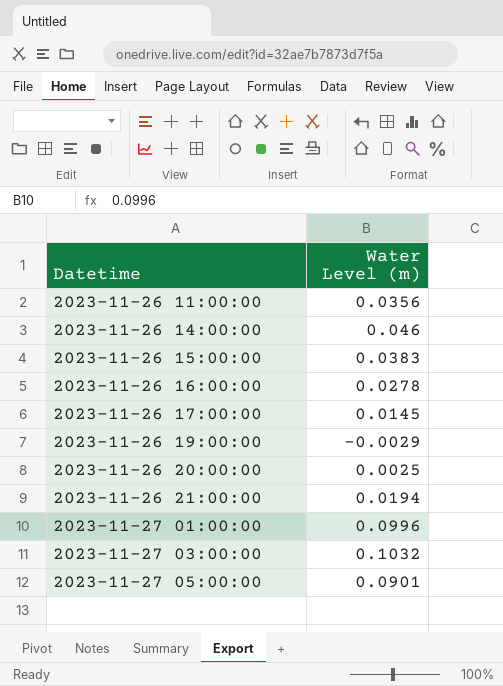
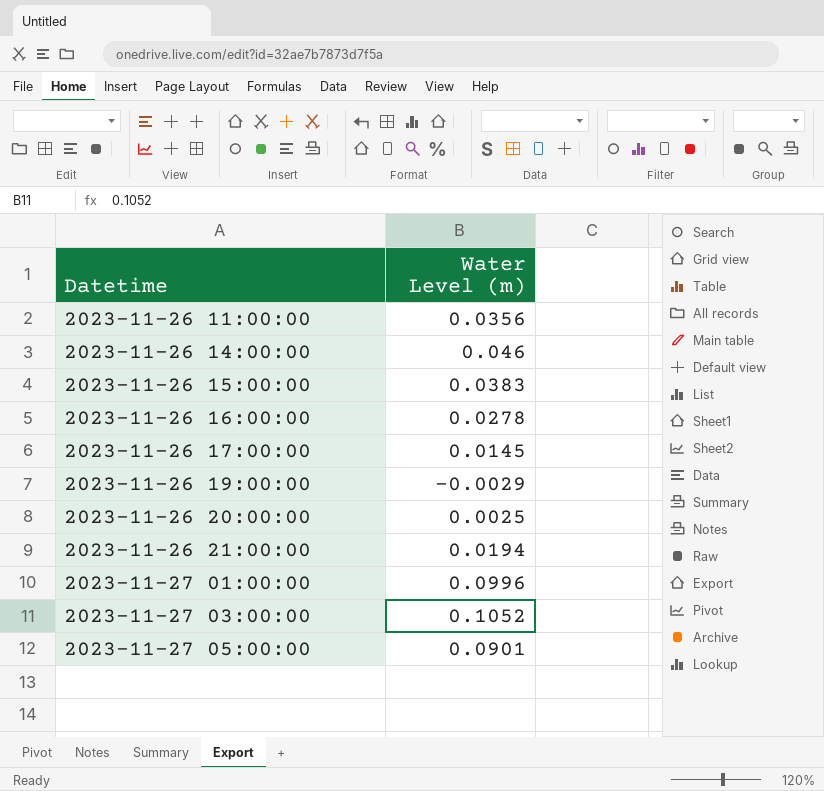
2023-11-27 03:00:00 | Water Level (m): 0.1032 -> 0.1052

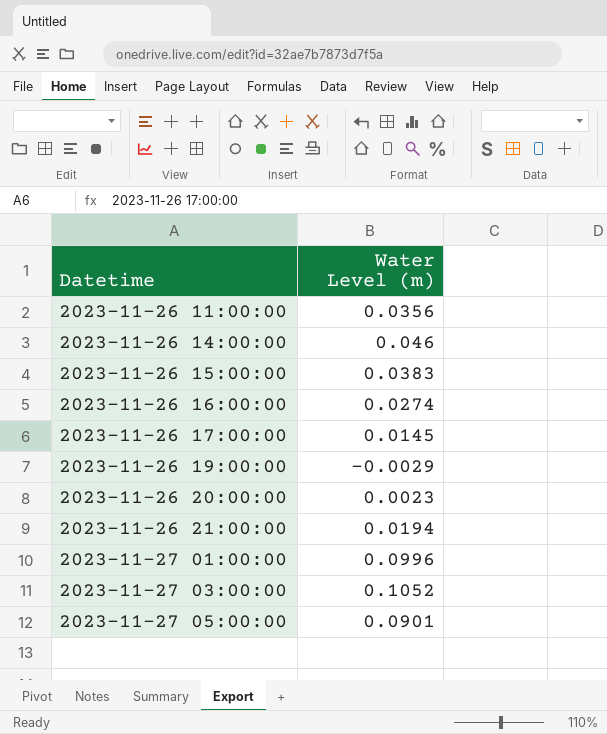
2023-11-26 16:00:00 | Water Level (m): 0.0278 -> 0.0274
2023-11-26 20:00:00 | Water Level (m): 0.0025 -> 0.0023

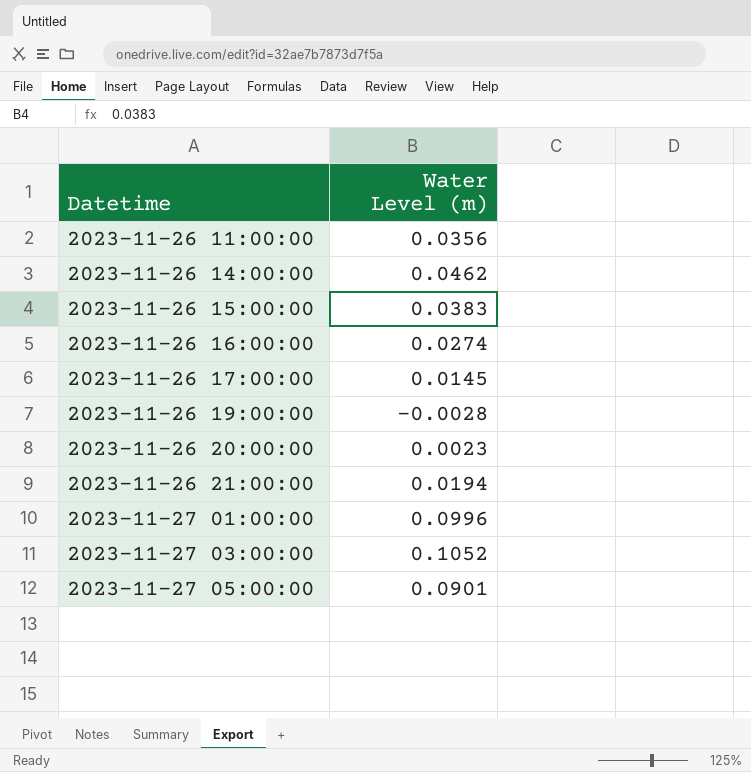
2023-11-26 14:00:00 | Water Level (m): 0.046 -> 0.0462
2023-11-26 19:00:00 | Water Level (m): -0.0029 -> -0.0028

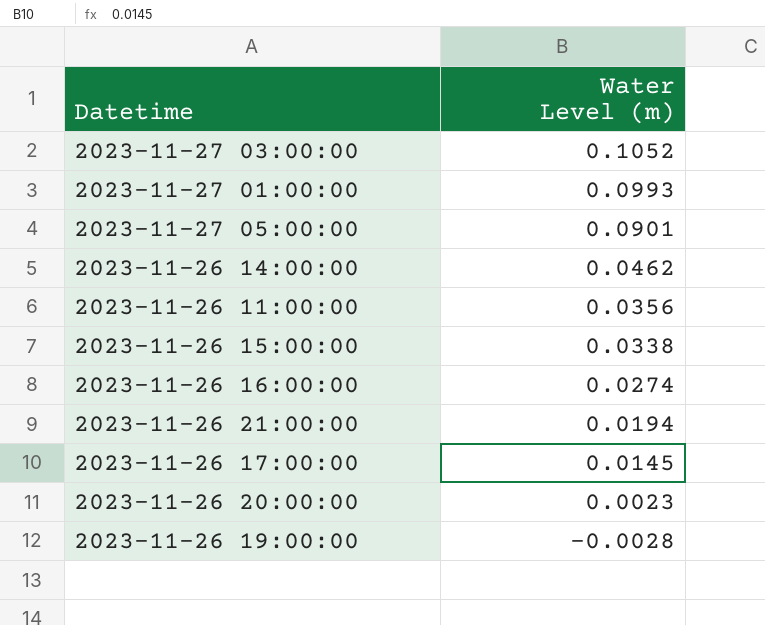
row order: Datetime ascending -> Water Level (m) descending
2023-11-27 01:00:00 | Water Level (m): 0.0996 -> 0.0993
2023-11-26 15:00:00 | Water Level (m): 0.0383 -> 0.0338

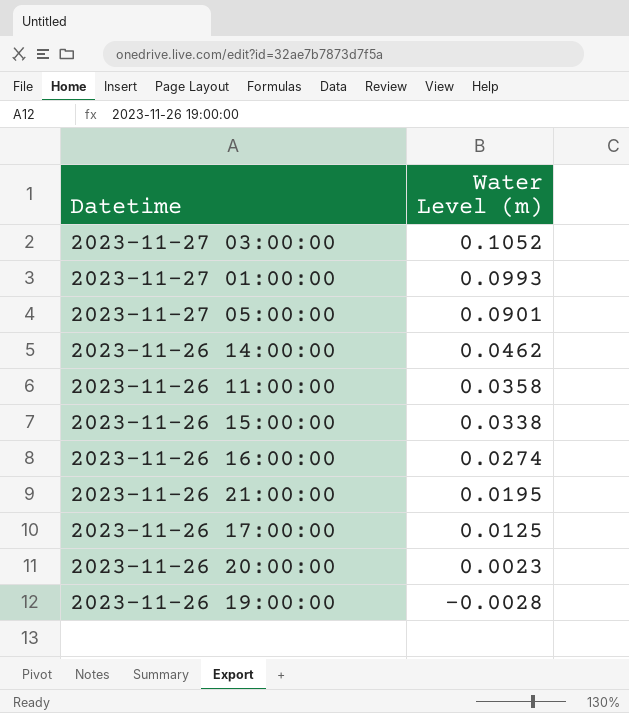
2023-11-26 11:00:00 | Water Level (m): 0.0356 -> 0.0358
2023-11-26 21:00:00 | Water Level (m): 0.0194 -> 0.0195
2023-11-26 17:00:00 | Water Level (m): 0.0145 -> 0.0125

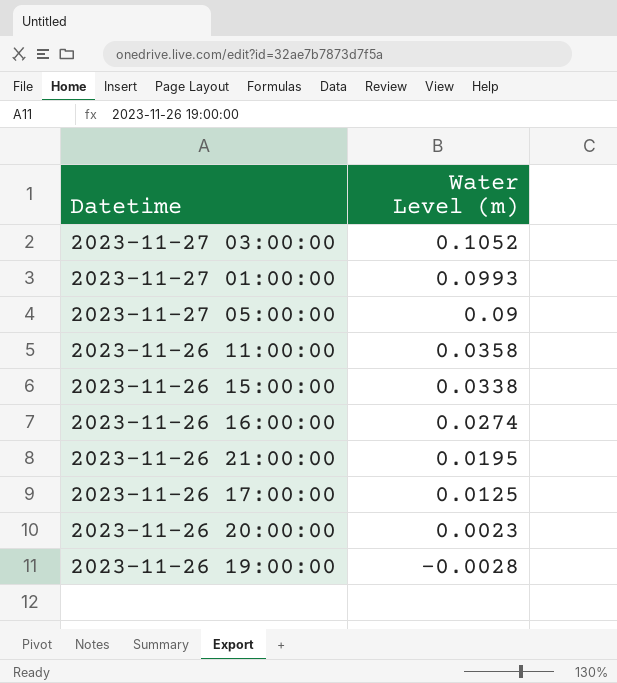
row 2023-11-26 14:00:00: 0.0462 -> none
2023-11-27 05:00:00 | Water Level (m): 0.0901 -> 0.09

